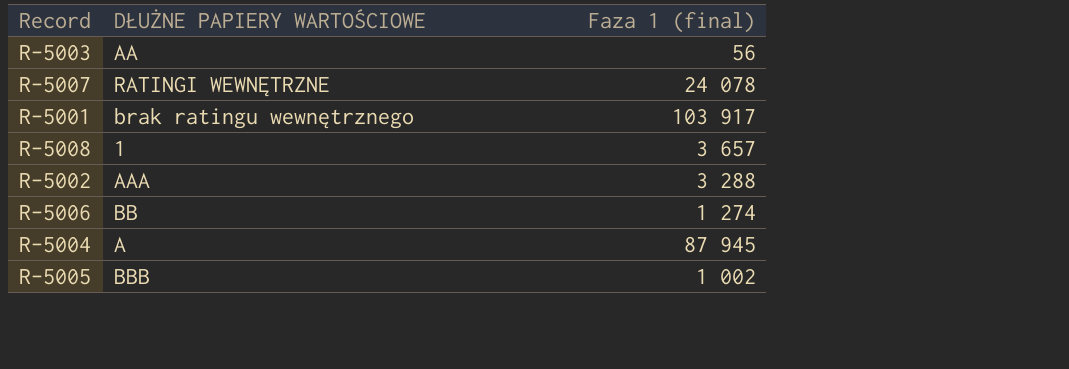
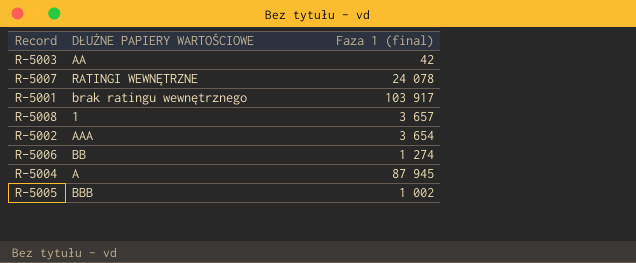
R-5003 | Faza 1 (final): 56 -> 42
R-5002 | Faza 1 (final): 3 288 -> 3 654

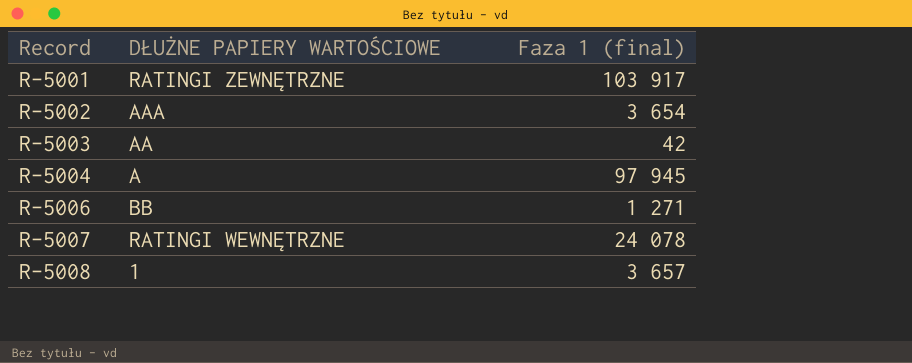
row order: none -> Record ascending
row R-5005: BBB | 1 002 -> none
R-5001 | DŁUŻNE PAPIERY WARTOŚCIOWE: brak ratingu wewnętrznego -> RATINGI ZEWNĘTRZNE
R-5004 | Faza 1 (final): 87 945 -> 97 945
R-5006 | Faza 1 (final): 1 274 -> 1 271

